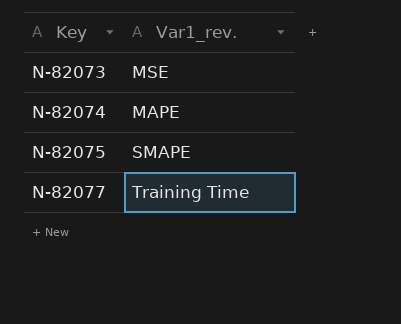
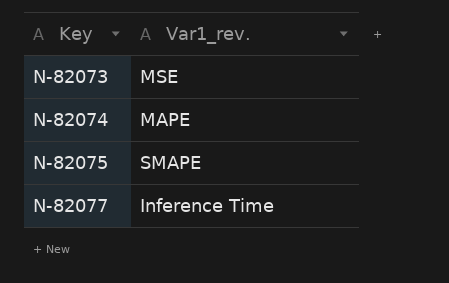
N-82077 | Var1_rev.: Training Time -> Inference Time

